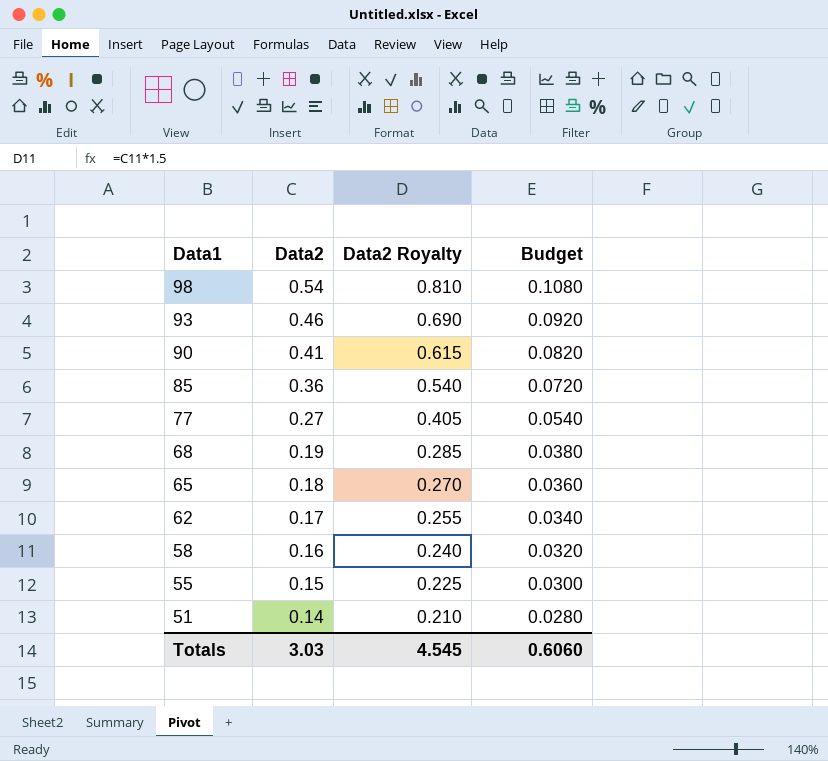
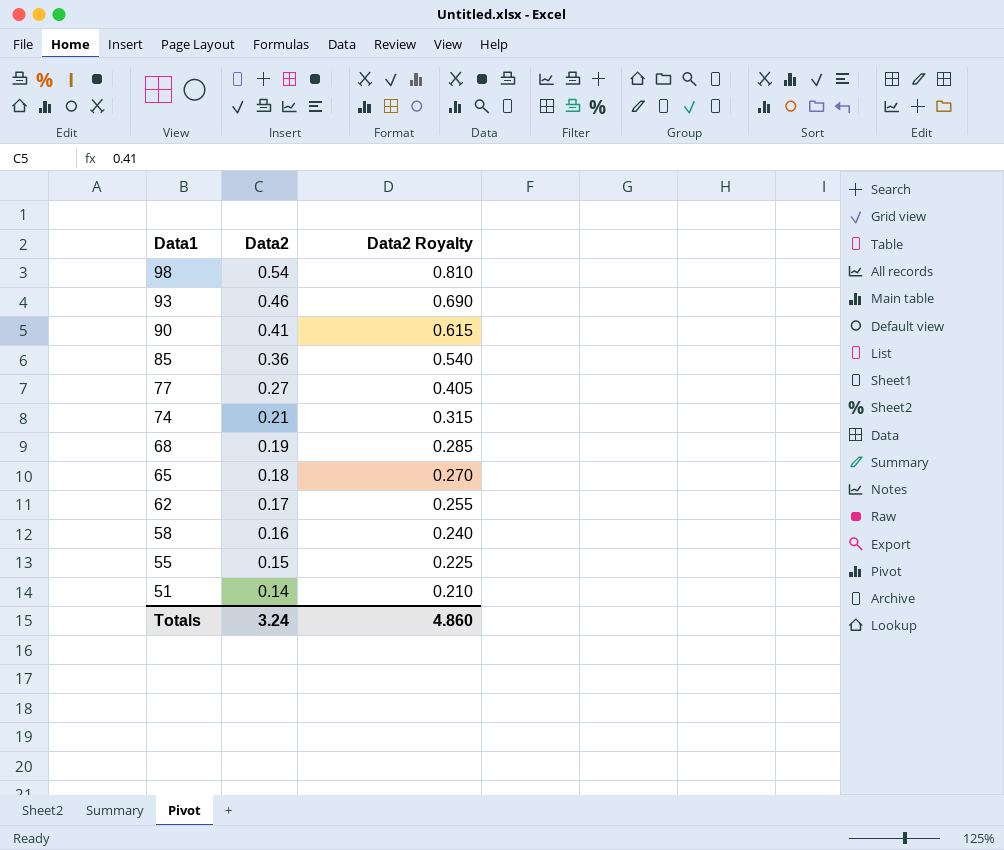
column Budget | formula: [Data2] * 0.2 -> none
row 74: none -> 0.21 | 0.315
Totals | Data2: 3.03 -> 3.24
Totals | Data2 Royalty: 4.545 -> 4.860

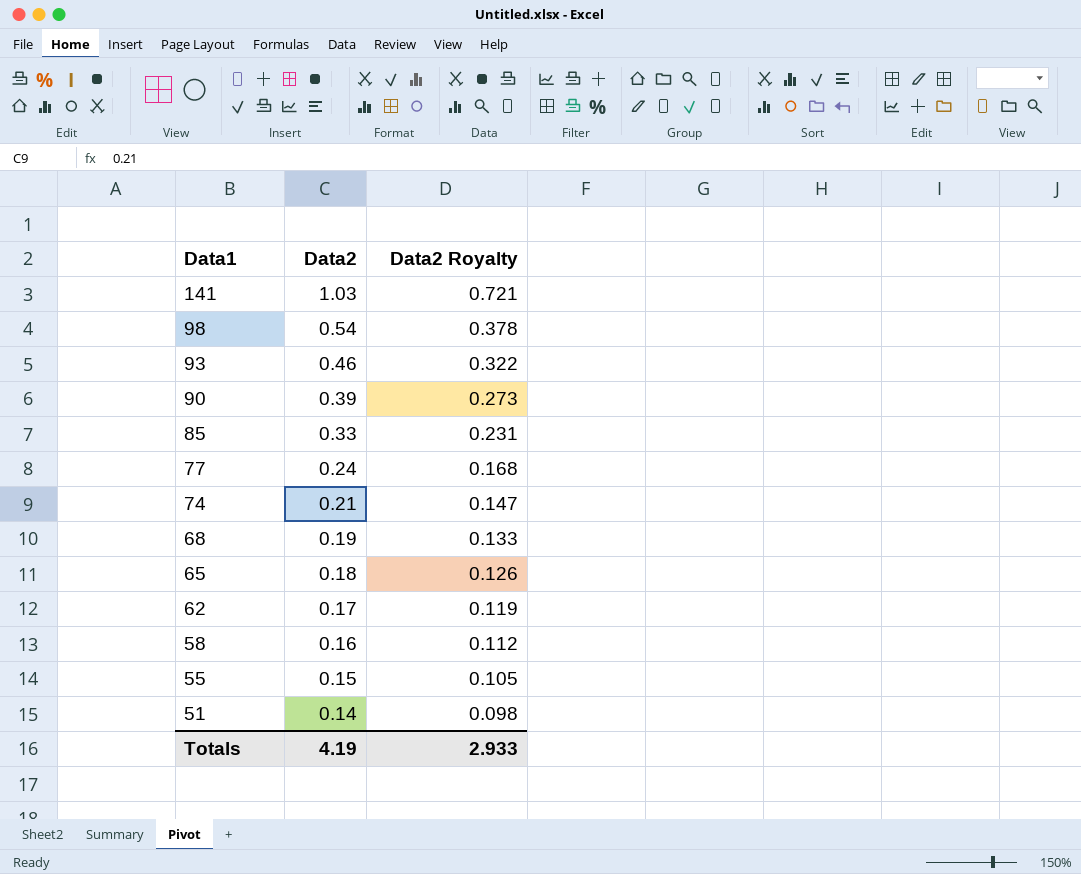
column Data2 Royalty | formula: [Data2] * 1.5 -> [Data2] * 0.7
row 141: none -> 1.03 | 0.721
90 | Data2: 0.41 -> 0.39
85 | Data2: 0.36 -> 0.33
77 | Data2: 0.27 -> 0.24
Totals | Data2: 3.24 -> 4.19
Totals | Data2 Royalty: 4.860 -> 2.933

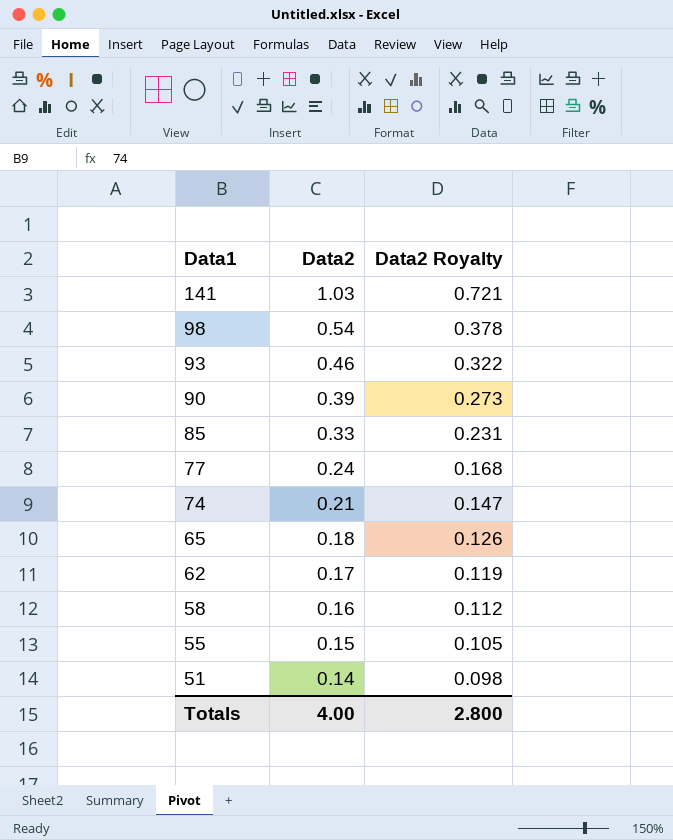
row 68: 0.19 | 0.133 -> none
Totals | Data2: 4.19 -> 4.00
Totals | Data2 Royalty: 2.933 -> 2.800

